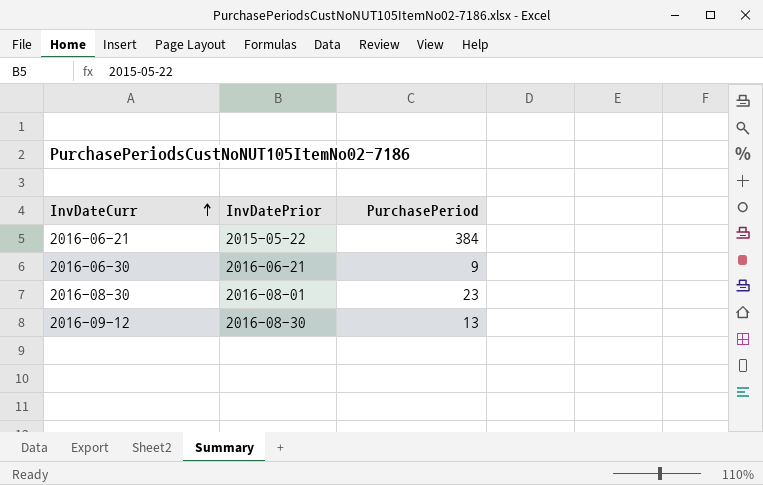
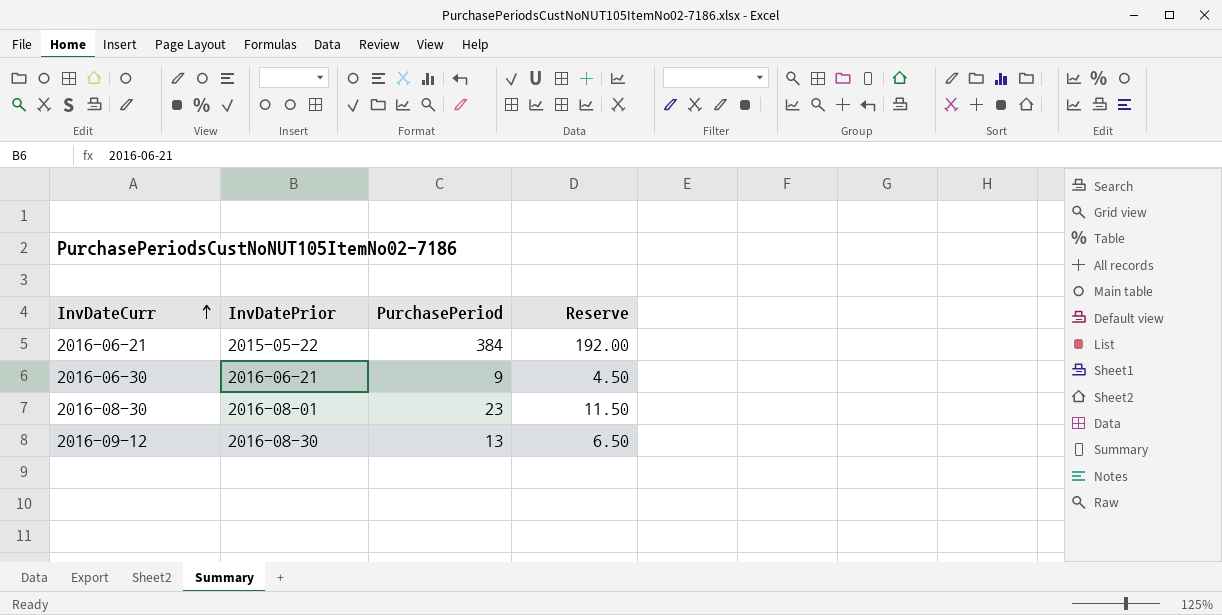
column Reserve | formula: none -> [PurchasePeriod] * 0.5

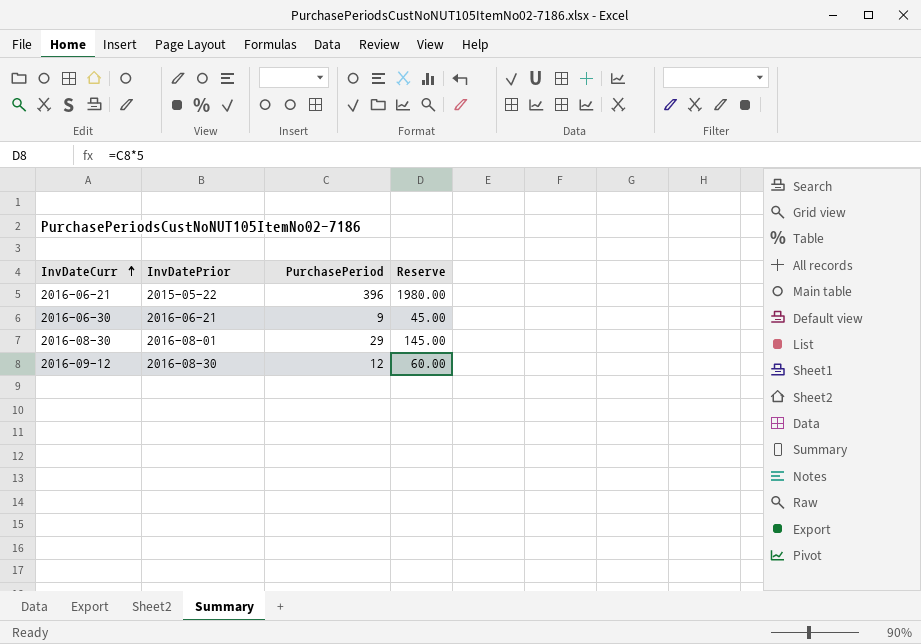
column Reserve | formula: [PurchasePeriod] * 0.5 -> [PurchasePeriod] * 5
2016-06-21 | PurchasePeriod: 384 -> 396
2016-08-30 | PurchasePeriod: 23 -> 29
2016-09-12 | PurchasePeriod: 13 -> 12

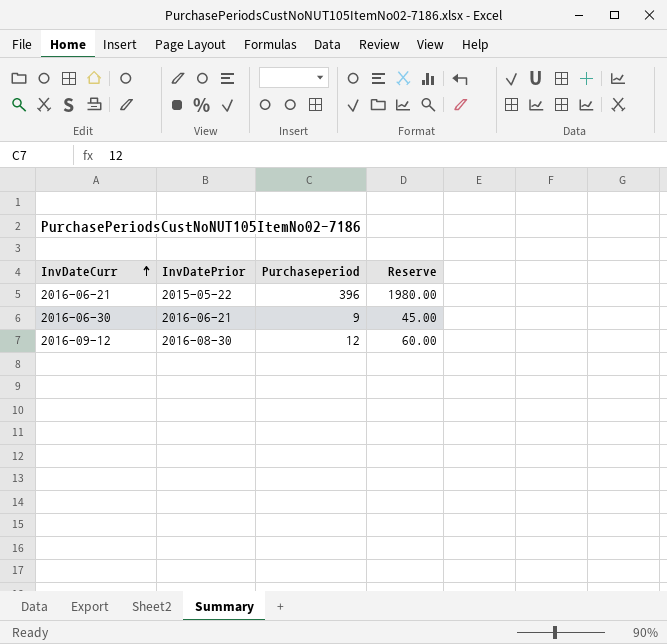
column name: PurchasePeriod -> Purchaseperiod
row 2016-08-30: 2016-08-01 | 29 | 145.00 -> none

